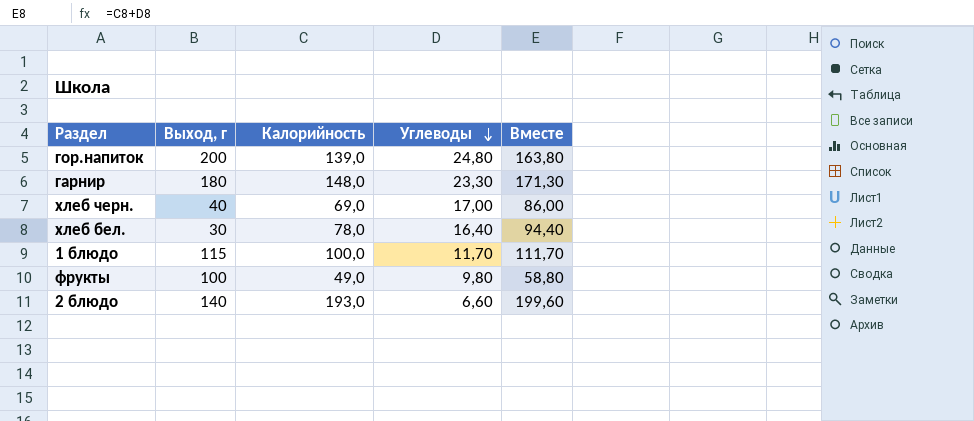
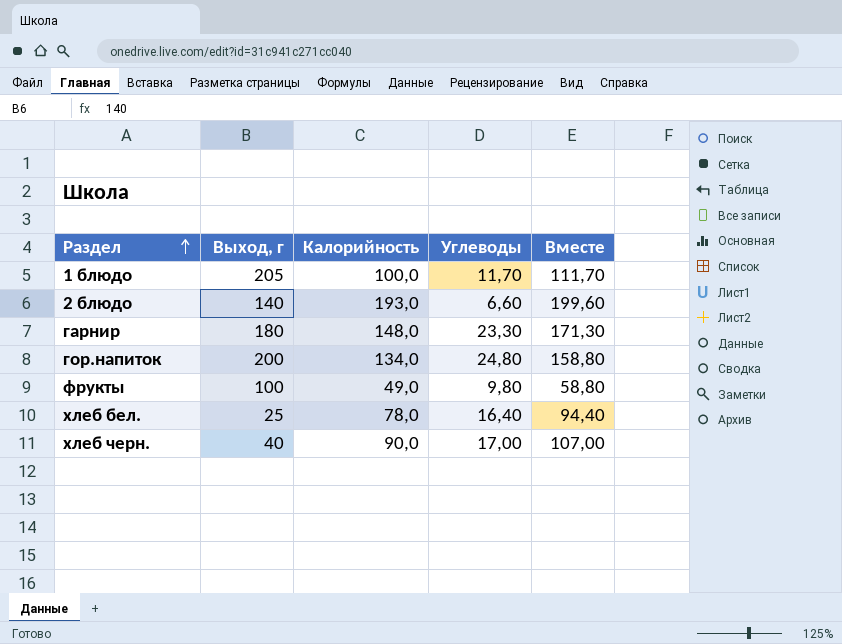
row order: Углеводы descending -> Раздел ascending
1 блюдо | Выход, г: 115 -> 205
гор.напиток | Калорийность: 139,0 -> 134,0
гор.напиток | Вместе: 163,80 -> 158,80
хлеб бел. | Выход, г: 30 -> 25
хлеб черн. | Калорийность: 69,0 -> 90,0
хлеб черн. | Вместе: 86,00 -> 107,00

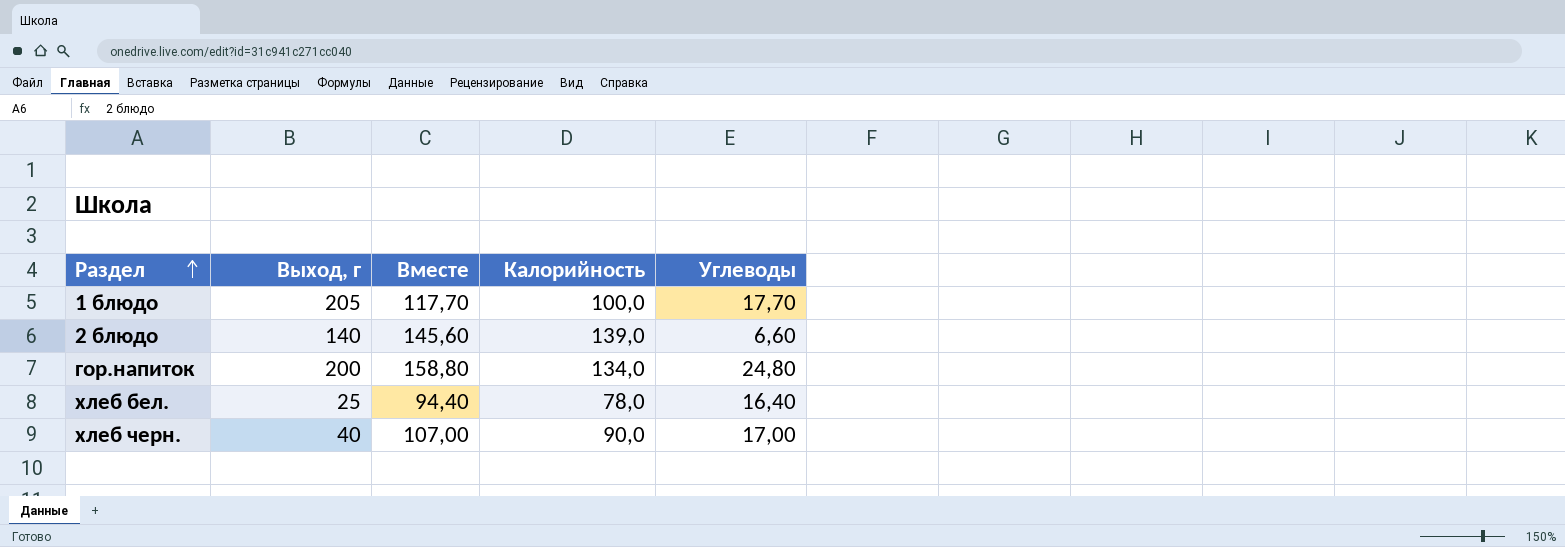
column Вместе | position: 5 -> 3
row гарнир: 180 | 148,0 | 23,30 | 171,30 -> none
row фрукты: 100 | 49,0 | 9,80 | 58,80 -> none
1 блюдо | Вместе: 111,70 -> 117,70
1 блюдо | Углеводы: 11,70 -> 17,70
2 блюдо | Вместе: 199,60 -> 145,60
2 блюдо | Калорийность: 193,0 -> 139,0

